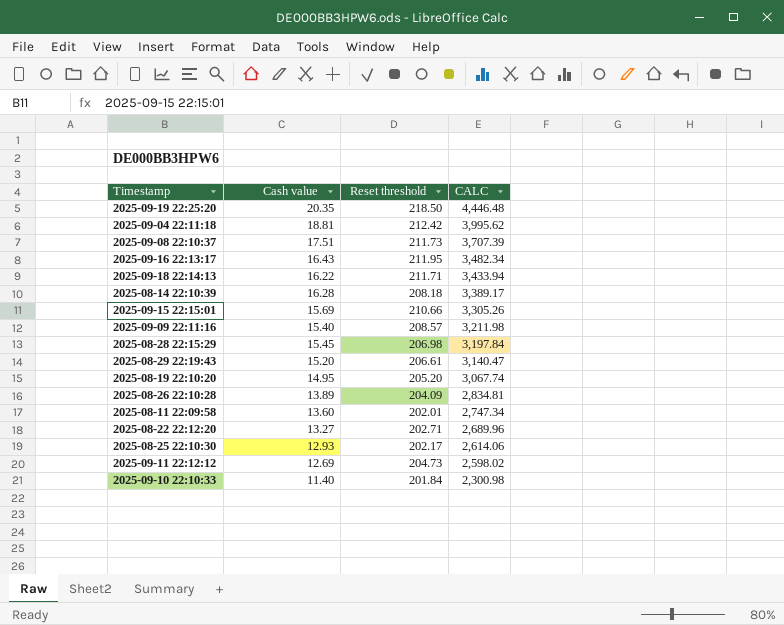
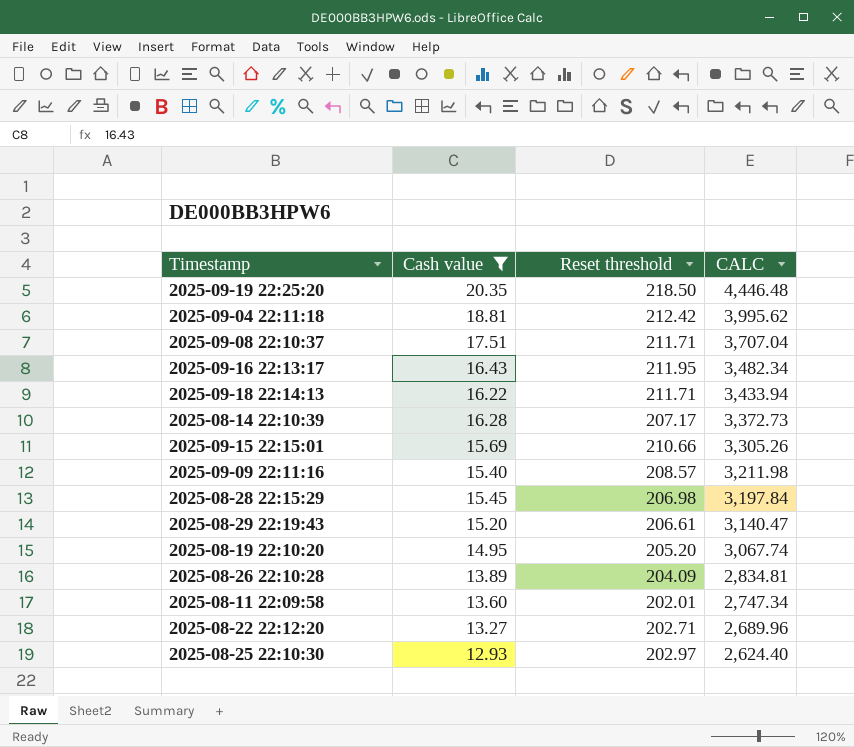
filter: none -> Cash value >= 12.93
2025-09-08 22:10:37 | Reset threshold: 211.73 -> 211.71
2025-09-08 22:10:37 | CALC: 3,707.39 -> 3,707.04
2025-08-14 22:10:39 | Reset threshold: 208.18 -> 207.17
2025-08-14 22:10:39 | CALC: 3,389.17 -> 3,372.73
2025-08-25 22:10:30 | Reset threshold: 202.17 -> 202.97
2025-08-25 22:10:30 | CALC: 2,614.06 -> 2,624.40

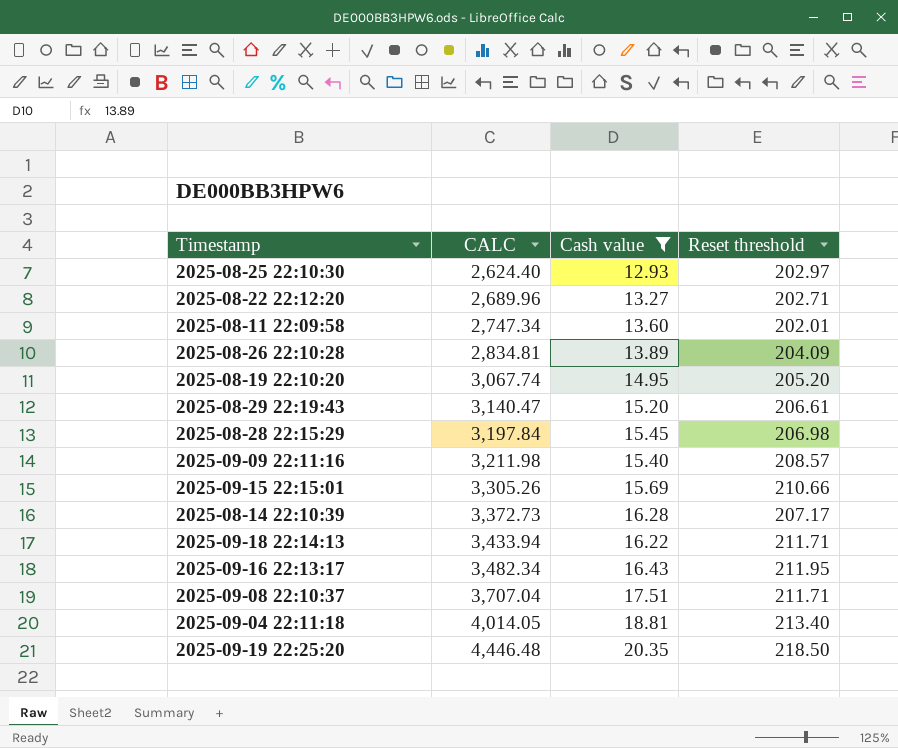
row order: CALC descending -> CALC ascending
column CALC | position: 4 -> 2
2025-09-04 22:11:18 | CALC: 3,995.62 -> 4,014.05
2025-09-04 22:11:18 | Reset threshold: 212.42 -> 213.40

